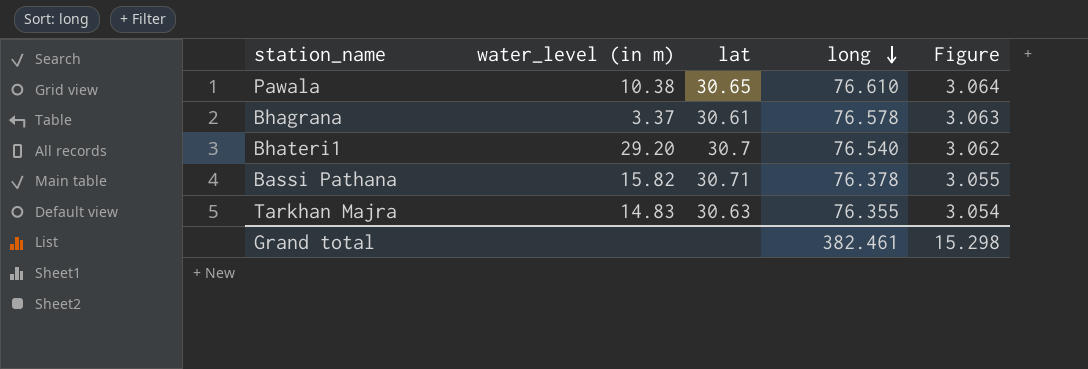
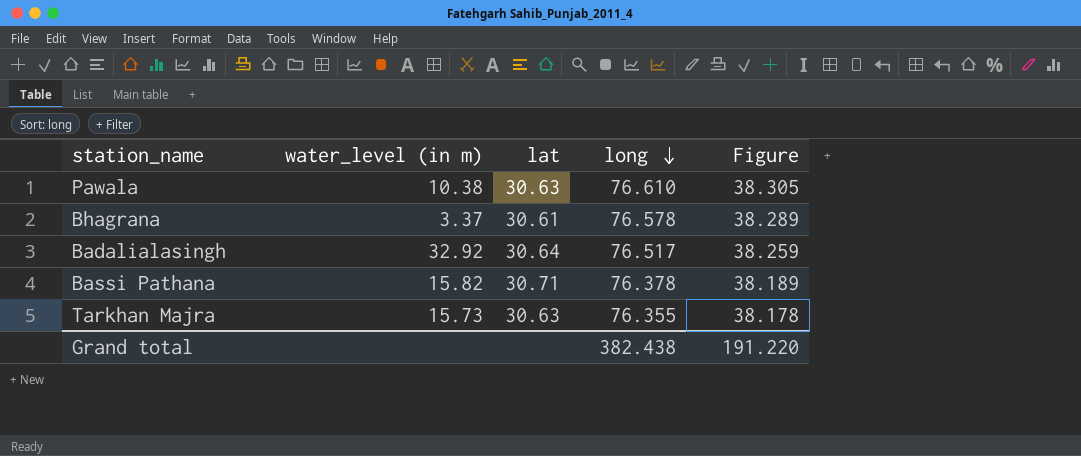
column Figure | formula: [long] * 0.04 -> [long] * 0.5
row Bhateri1: 29.20 | 30.7 | 76.540 | 3.062 -> none
Pawala | lat: 30.65 -> 30.63
row Badalialasingh: none -> 32.92 | 30.64 | 76.517 | 38.259
Tarkhan Majra | water_level (in m): 14.83 -> 15.73
Grand total | long: 382.461 -> 382.438
Grand total | Figure: 15.298 -> 191.220

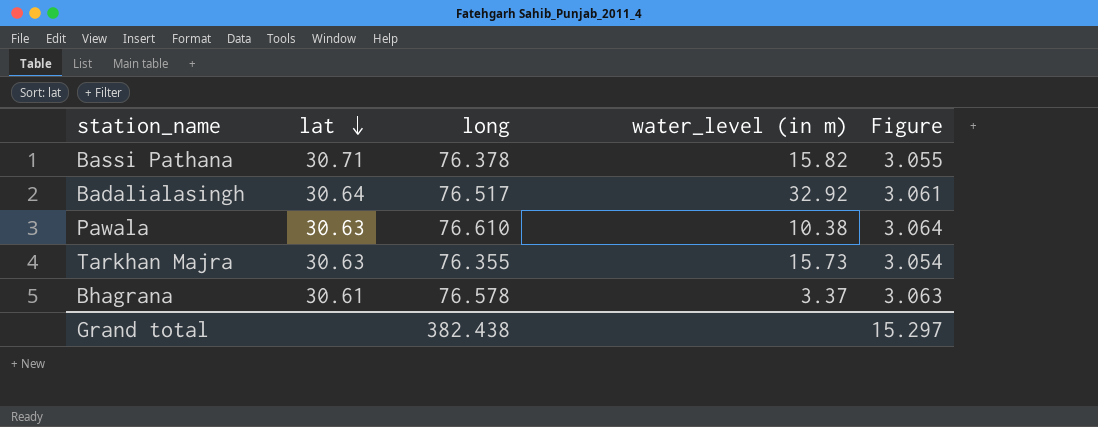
row order: long descending -> lat descending
column water_level (in m) | position: 2 -> 4
column Figure | formula: [long] * 0.5 -> [long] * 0.04
Grand total | Figure: 191.220 -> 15.297

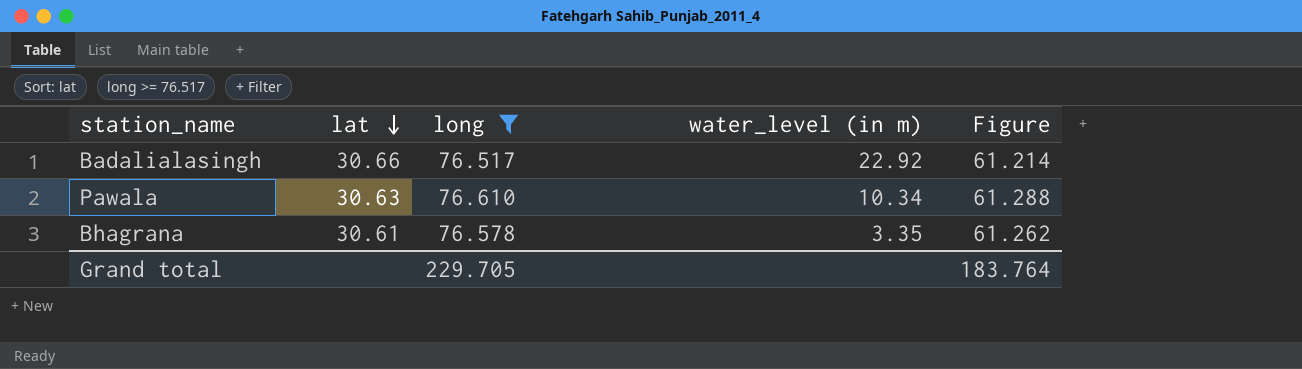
filter: none -> long >= 76.517
column Figure | formula: [long] * 0.04 -> [long] * 0.8
Badalialasingh | lat: 30.64 -> 30.66
Badalialasingh | water_level (in m): 32.92 -> 22.92
Pawala | water_level (in m): 10.38 -> 10.34
Bhagrana | water_level (in m): 3.37 -> 3.35
Grand total | long: 382.438 -> 229.705
Grand total | Figure: 15.297 -> 183.764

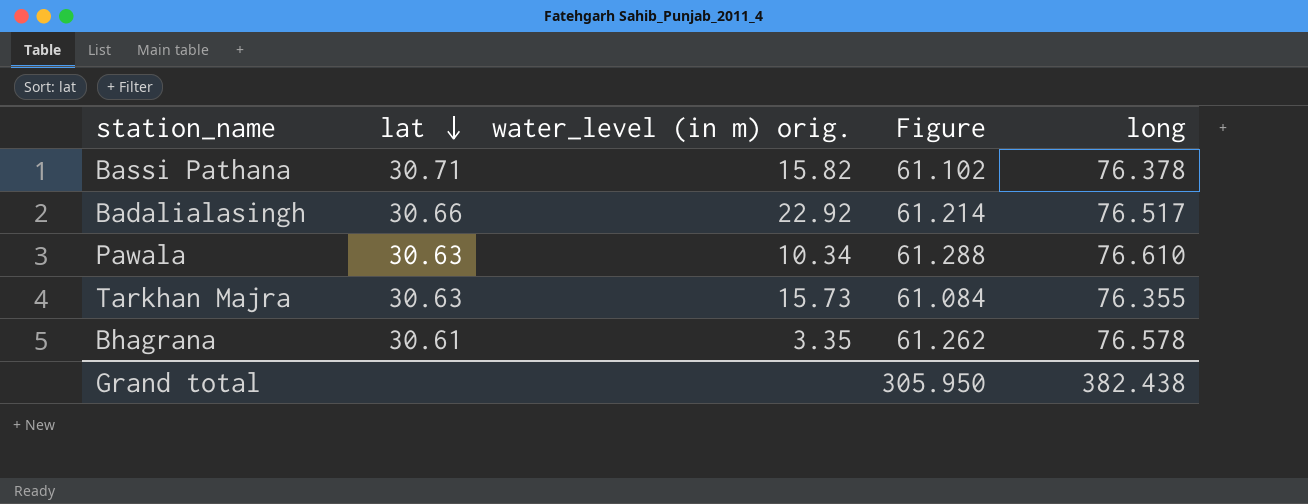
filter: long >= 76.517 -> none
column name: water_level (in m) -> water_level (in m) orig.
column long | position: 3 -> 5
Grand total | Figure: 183.764 -> 305.950
Grand total | long: 229.705 -> 382.438

